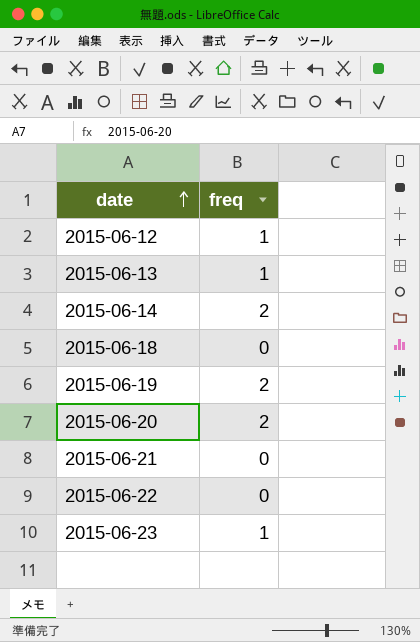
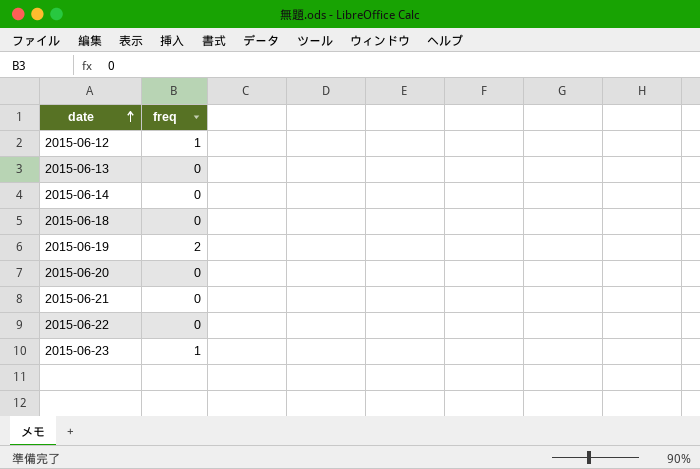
2015-06-13 | freq: 1 -> 0
2015-06-14 | freq: 2 -> 0
2015-06-20 | freq: 2 -> 0

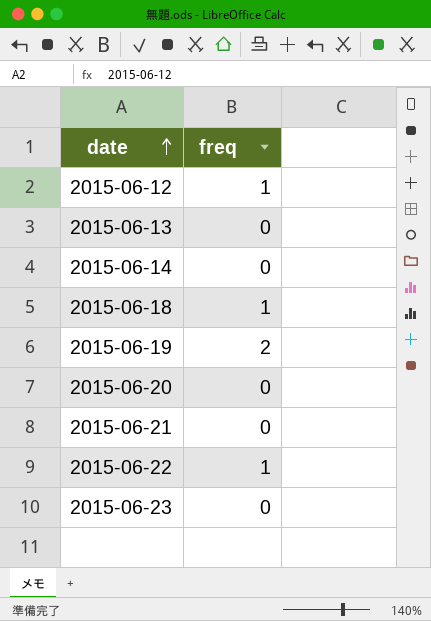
2015-06-18 | freq: 0 -> 1
2015-06-22 | freq: 0 -> 1
2015-06-23 | freq: 1 -> 0

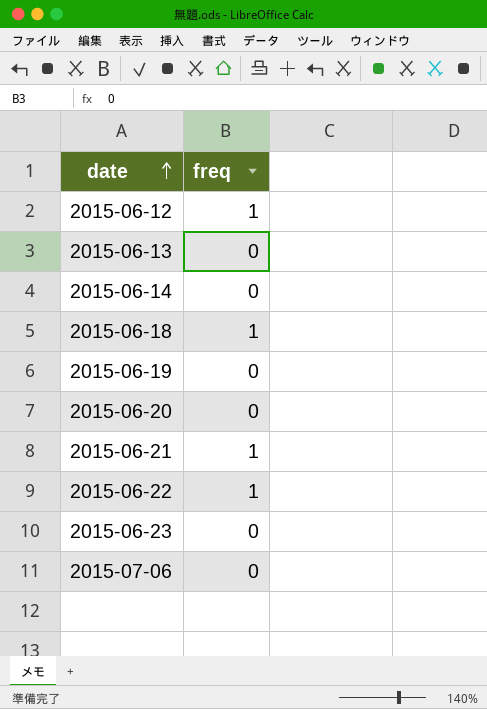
2015-06-19 | freq: 2 -> 0
2015-06-21 | freq: 0 -> 1
row 2015-07-06: none -> 0

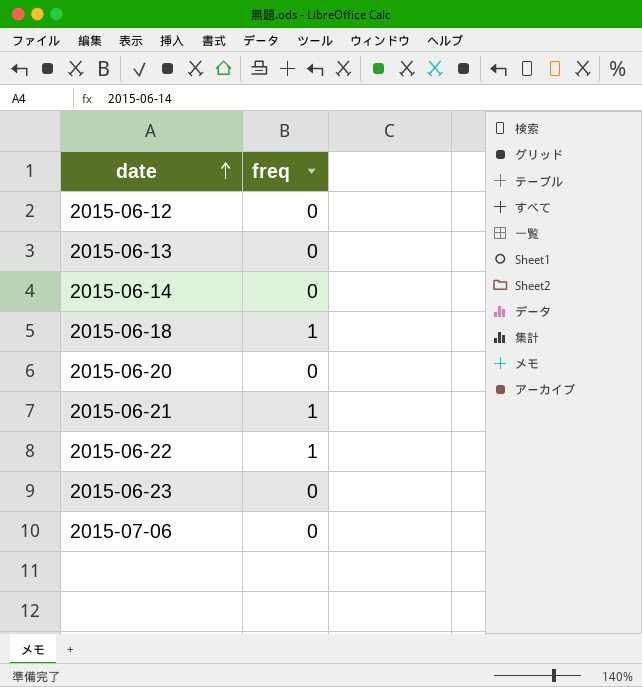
row 2015-06-19: 0 -> none
2015-06-12 | freq: 1 -> 0

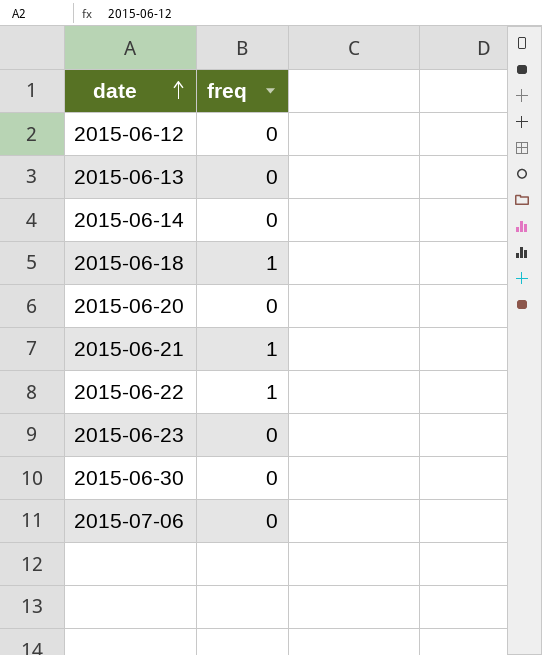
row 2015-06-30: none -> 0

